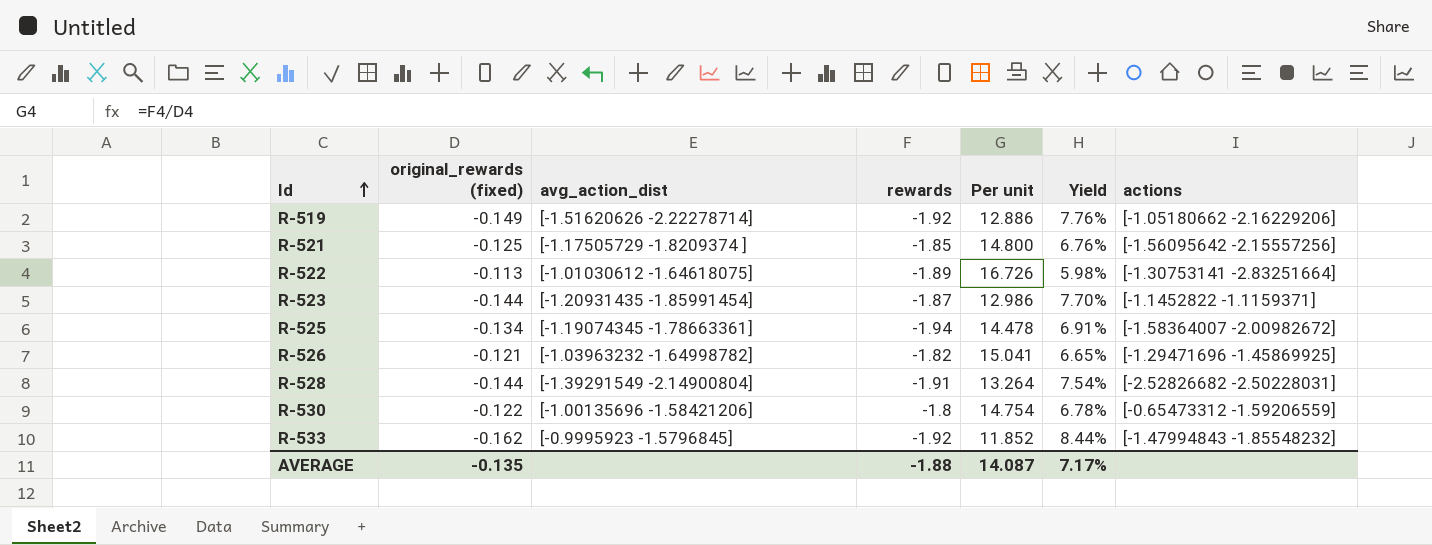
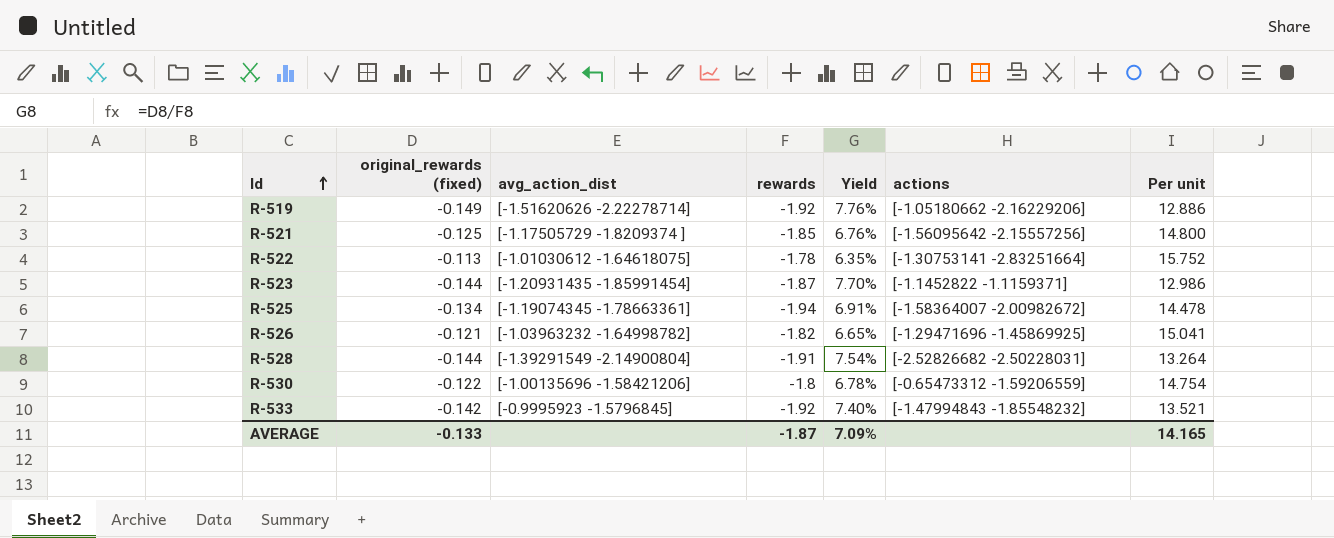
column Per unit | position: 5 -> 7
R-522 | rewards: -1.89 -> -1.78
R-522 | Yield: 5.98% -> 6.35%
R-522 | Per unit: 16.726 -> 15.752
R-533 | original_rewards (fixed): -0.162 -> -0.142
R-533 | Yield: 8.44% -> 7.40%
R-533 | Per unit: 11.852 -> 13.521
AVERAGE | original_rewards (fixed): -0.135 -> -0.133
AVERAGE | rewards: -1.88 -> -1.87
AVERAGE | Yield: 7.17% -> 7.09%
AVERAGE | Per unit: 14.087 -> 14.165

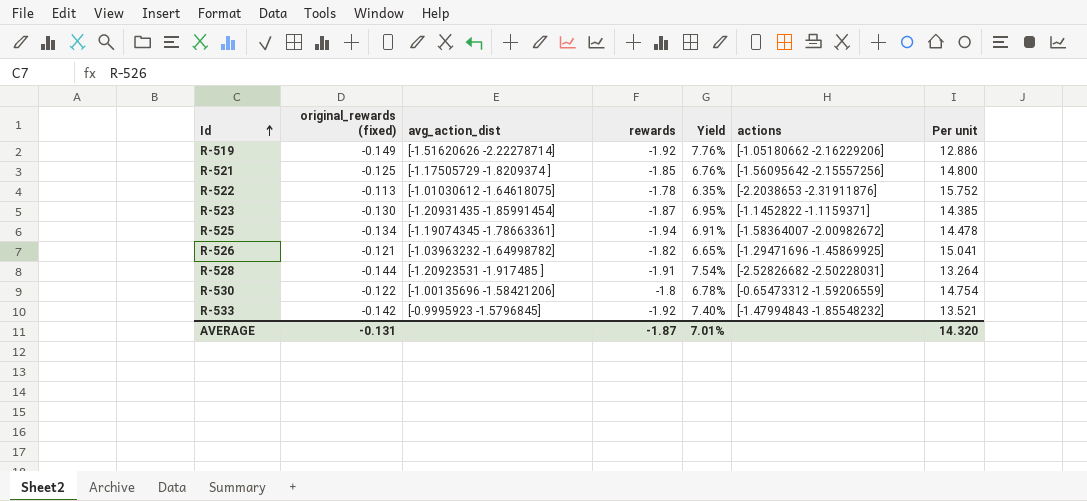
R-522 | actions: [-1.30753141 -2.83251664] -> [-2.2038653 -2.31911876]
R-523 | original_rewards (fixed): -0.144 -> -0.130
R-523 | Yield: 7.70% -> 6.95%
R-523 | Per unit: 12.986 -> 14.385
R-528 | avg_action_dist: [-1.39291549 -2.14900804] -> [-1.20923531 -1.917485 ]
AVERAGE | original_rewards (fixed): -0.133 -> -0.131
AVERAGE | Yield: 7.09% -> 7.01%
AVERAGE | Per unit: 14.165 -> 14.320

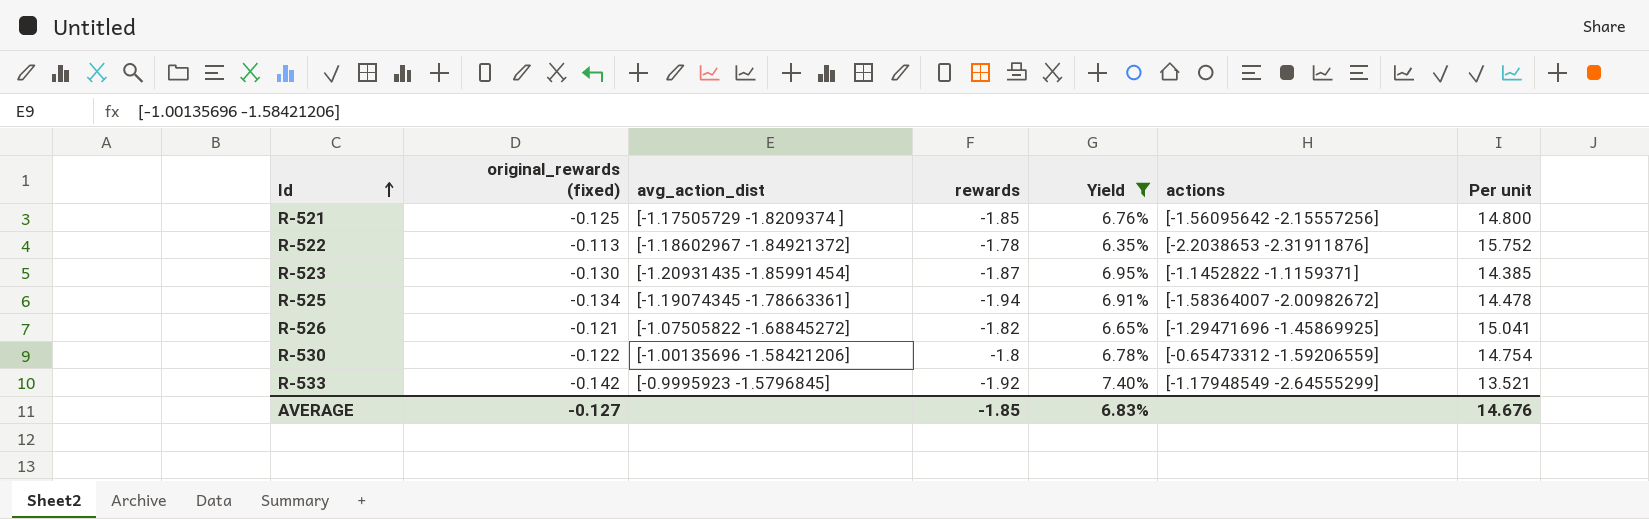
filter: none -> Yield <= 7.40%
R-522 | avg_action_dist: [-1.01030612 -1.64618075] -> [-1.18602967 -1.84921372]
R-526 | avg_action_dist: [-1.03963232 -1.64998782] -> [-1.07505822 -1.68845272]
R-533 | actions: [-1.47994843 -1.85548232] -> [-1.17948549 -2.64555299]
AVERAGE | original_rewards (fixed): -0.131 -> -0.127
AVERAGE | rewards: -1.87 -> -1.85
AVERAGE | Yield: 7.01% -> 6.83%
AVERAGE | Per unit: 14.320 -> 14.676

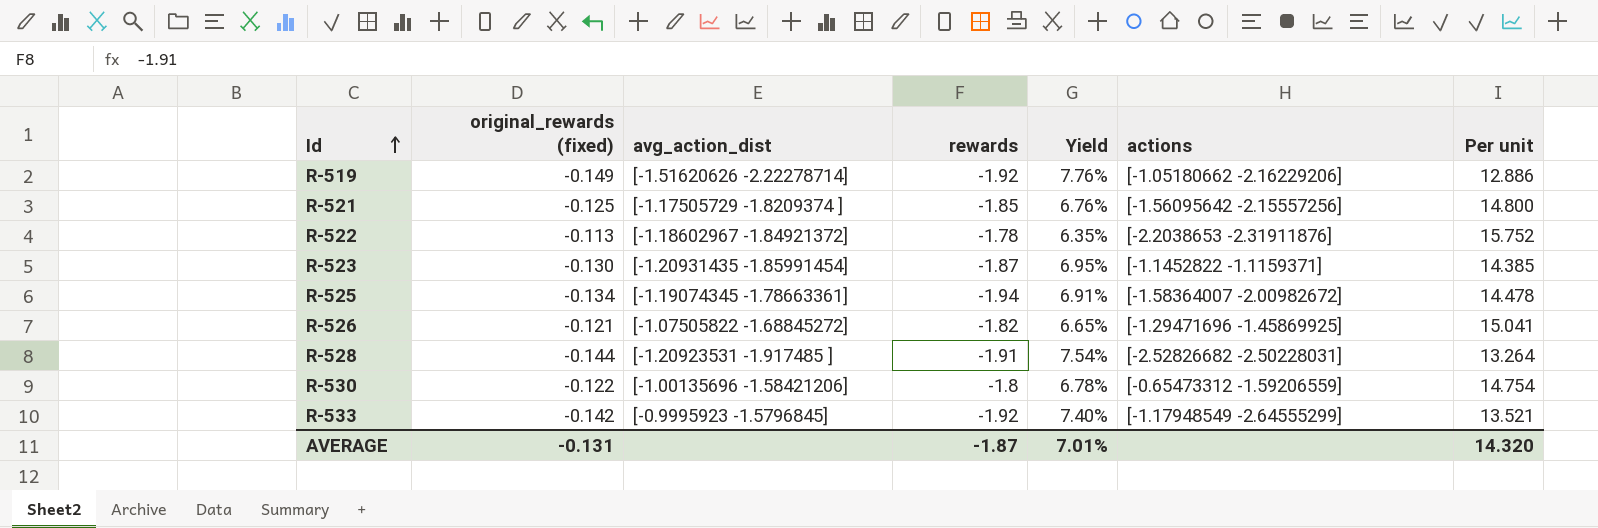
filter: Yield <= 7.40% -> none
AVERAGE | original_rewards (fixed): -0.127 -> -0.131
AVERAGE | rewards: -1.85 -> -1.87
AVERAGE | Yield: 6.83% -> 7.01%
AVERAGE | Per unit: 14.676 -> 14.320

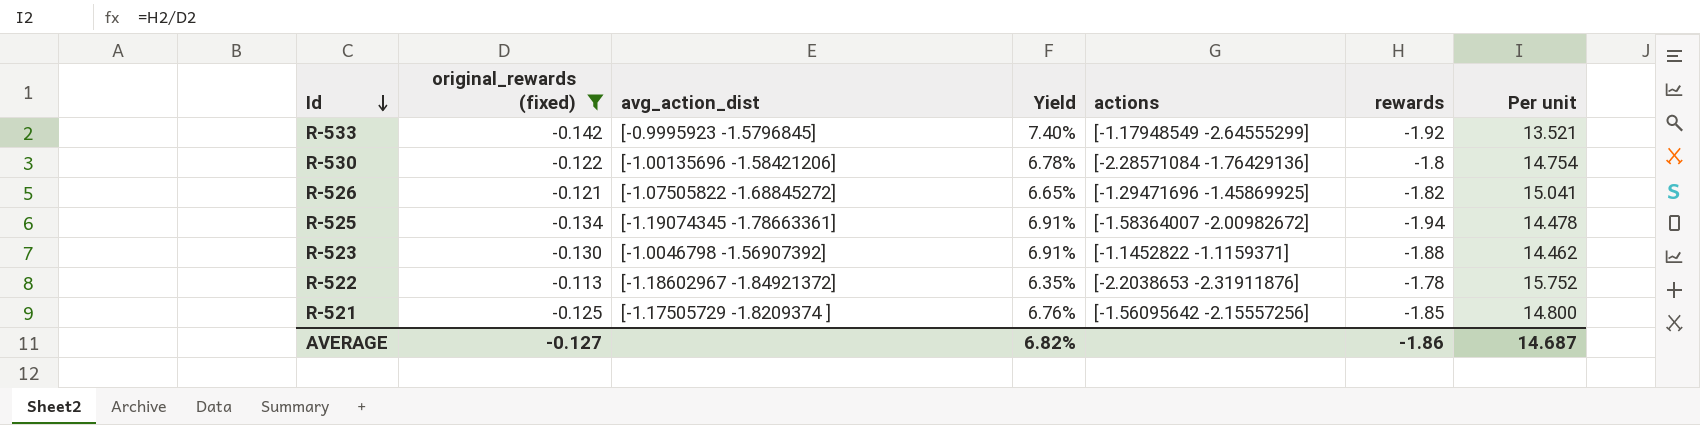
filter: none -> original_rewards (fixed) >= -0.142
row order: Id ascending -> Id descending
column rewards | position: 4 -> 6
R-530 | actions: [-0.65473312 -1.59206559] -> [-2.28571084 -1.76429136]
R-523 | avg_action_dist: [-1.20931435 -1.85991454] -> [-1.0046798 -1.56907392]
R-523 | Yield: 6.95% -> 6.91%
R-523 | rewards: -1.87 -> -1.88
R-523 | Per unit: 14.385 -> 14.462
AVERAGE | original_rewards (fixed): -0.131 -> -0.127
AVERAGE | Yield: 7.01% -> 6.82%
AVERAGE | rewards: -1.87 -> -1.86
AVERAGE | Per unit: 14.320 -> 14.687

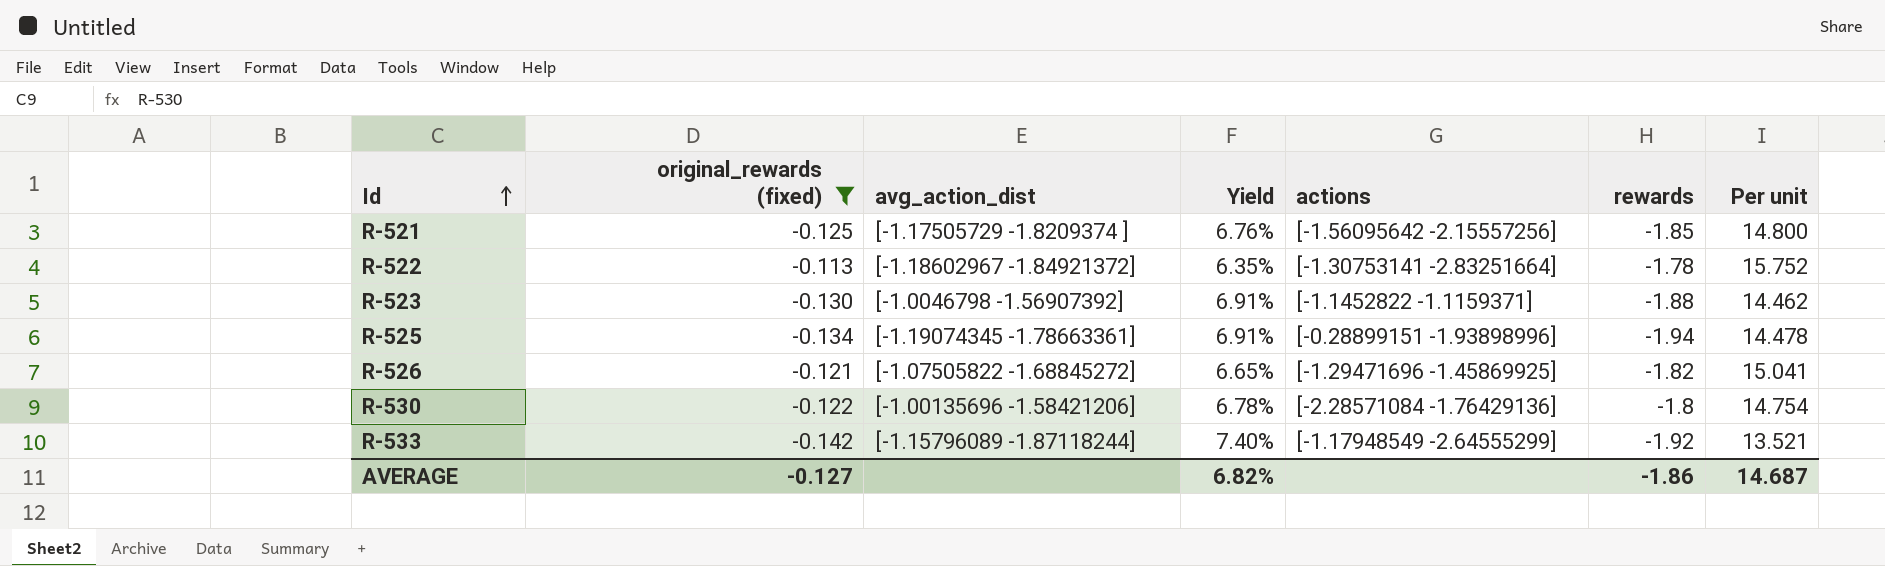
row order: Id descending -> Id ascending
R-522 | actions: [-2.2038653 -2.31911876] -> [-1.30753141 -2.83251664]
R-525 | actions: [-1.58364007 -2.00982672] -> [-0.28899151 -1.93898996]
R-533 | avg_action_dist: [-0.9995923 -1.5796845] -> [-1.15796089 -1.87118244]

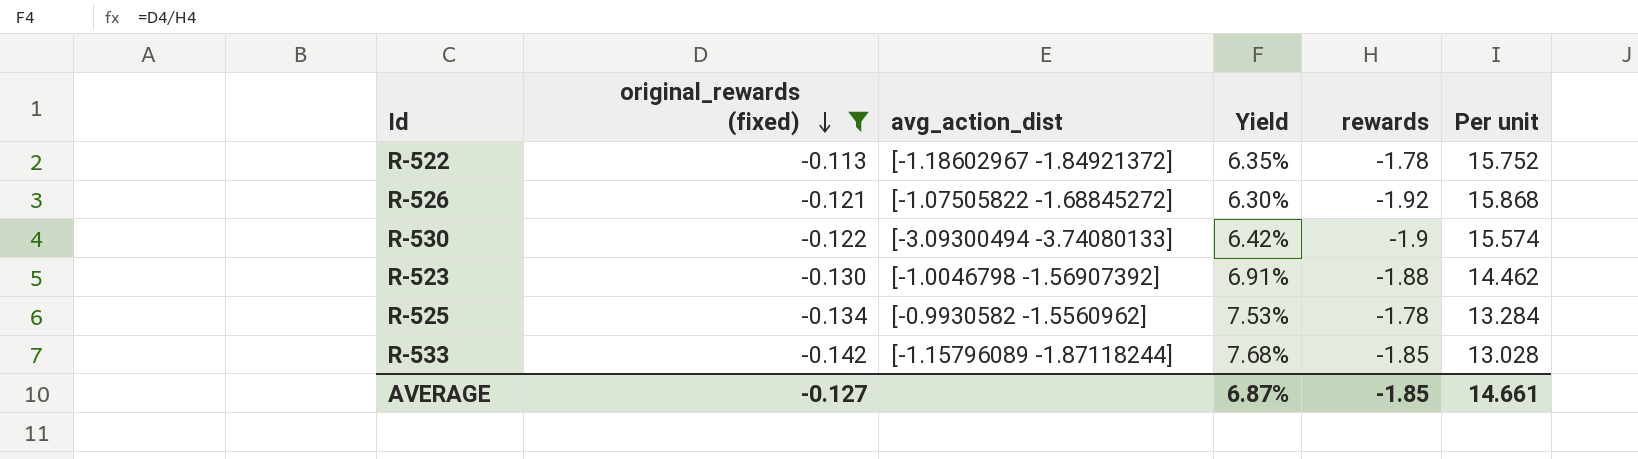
row order: Id ascending -> original_rewards (fixed) descending
column actions | position: 5 -> none
row R-521: -0.125 | [-1.17505729 -1.8209374 ] | 6.76% | [-1.56095642 -2.15557256] | -1.85 | 14.800 -> none
R-526 | Yield: 6.65% -> 6.30%
R-526 | rewards: -1.82 -> -1.92
R-526 | Per unit: 15.041 -> 15.868
R-530 | avg_action_dist: [-1.00135696 -1.58421206] -> [-3.09300494 -3.74080133]
R-530 | Yield: 6.78% -> 6.42%
R-530 | rewards: -1.8 -> -1.9
R-530 | Per unit: 14.754 -> 15.574
R-525 | avg_action_dist: [-1.19074345 -1.78663361] -> [-0.9930582 -1.5560962]
R-525 | Yield: 6.91% -> 7.53%
R-525 | rewards: -1.94 -> -1.78
R-525 | Per unit: 14.478 -> 13.284
R-533 | Yield: 7.40% -> 7.68%
R-533 | rewards: -1.92 -> -1.85
R-533 | Per unit: 13.521 -> 13.028
AVERAGE | Yield: 6.82% -> 6.87%
AVERAGE | rewards: -1.86 -> -1.85
AVERAGE | Per unit: 14.687 -> 14.661

